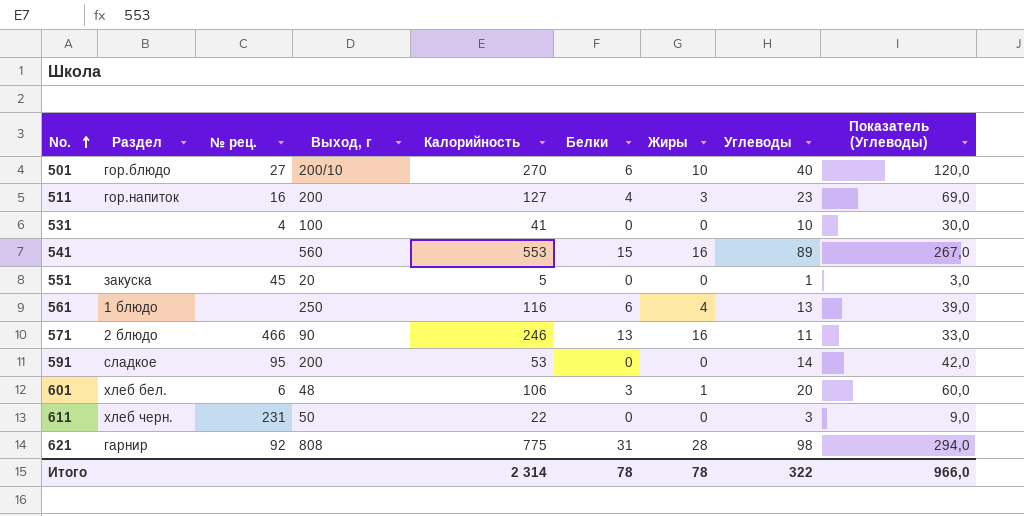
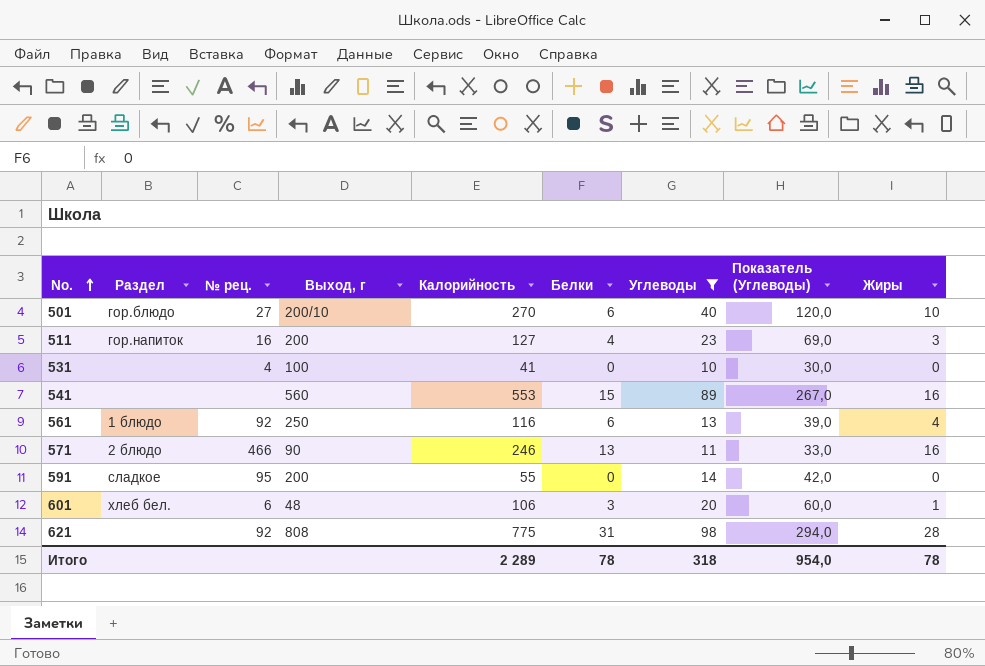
filter: none -> Углеводы >= 10
column Жиры | position: 7 -> 9
561 | № рец.: none -> 92
591 | Калорийность: 53 -> 55
621 | Раздел: гарнир -> none
Итого | Калорийность: 2 314 -> 2 289
Итого | Углеводы: 322 -> 318
Итого | Показатель (Углеводы): 966,0 -> 954,0

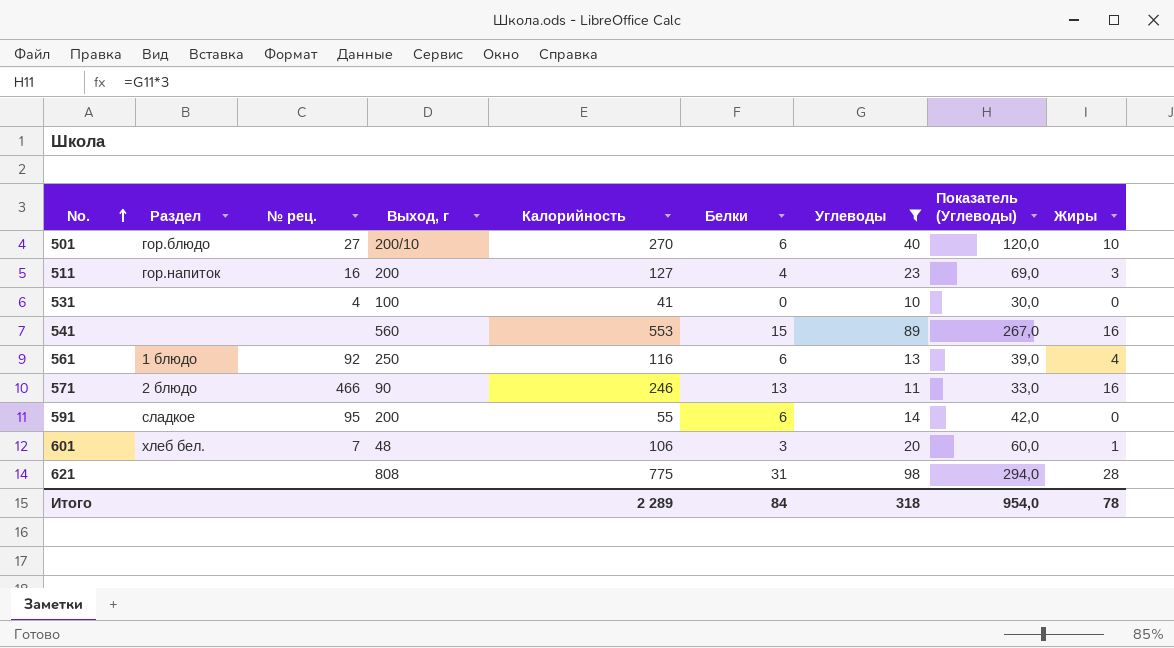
591 | Белки: 0 -> 6
601 | № рец.: 6 -> 7
621 | № рец.: 92 -> none
Итого | Белки: 78 -> 84

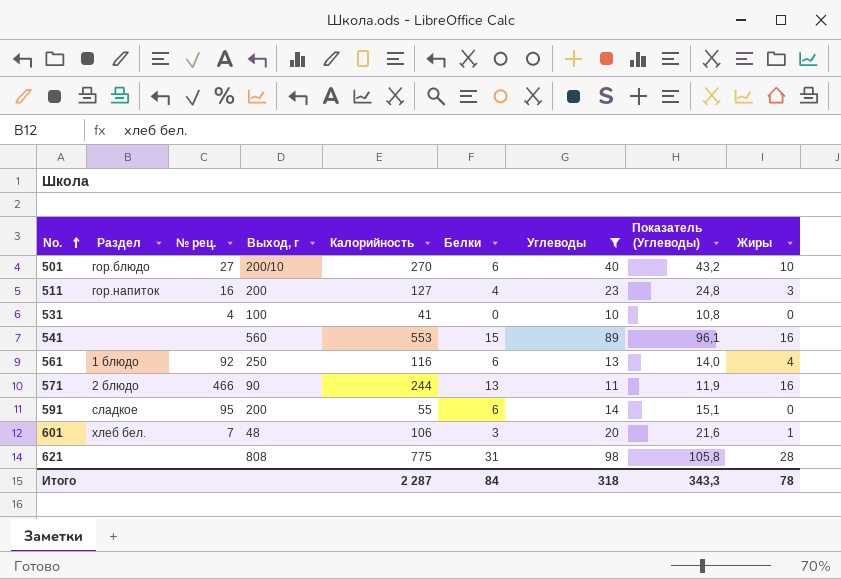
column Показатель (Углеводы) | formula: [Углеводы] * 3 -> [Углеводы] * 1,08
571 | Калорийность: 246 -> 244
Итого | Калорийность: 2 289 -> 2 287
Итого | Показатель (Углеводы): 954,0 -> 343,3

